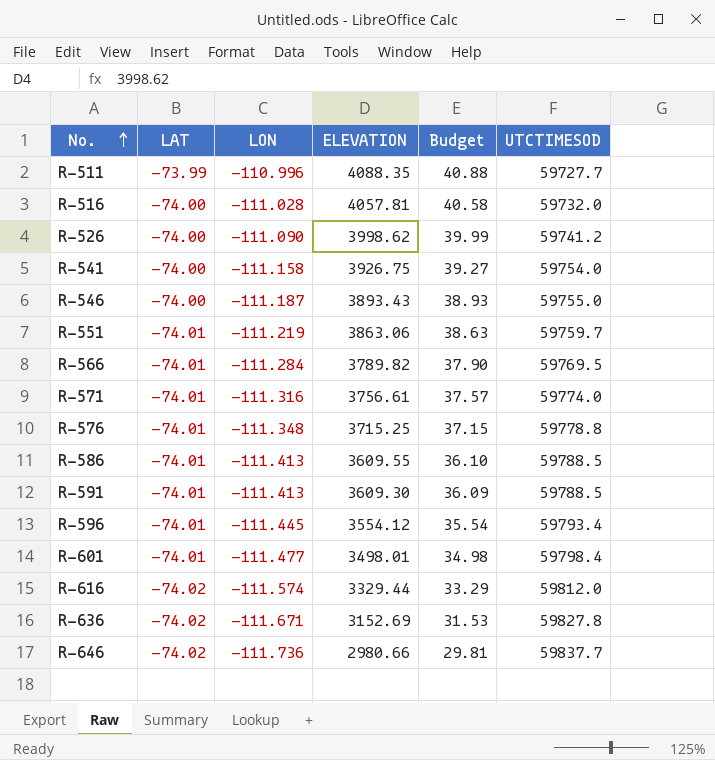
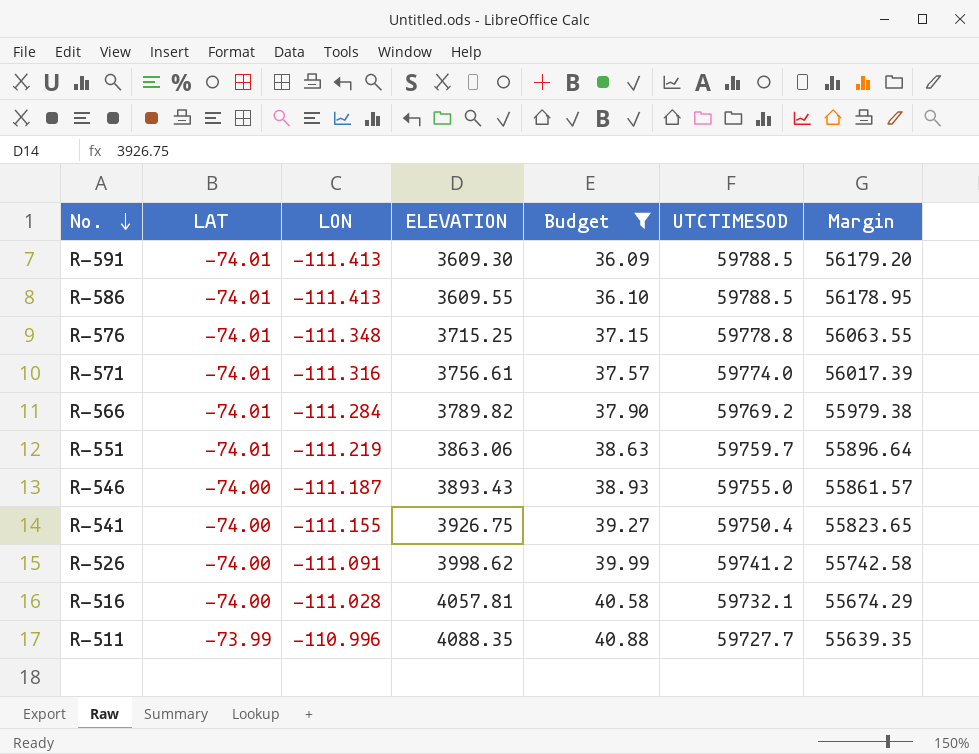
filter: none -> Budget >= 36.09
row order: No. ascending -> No. descending
column Margin | formula: none -> [UTCTIMESOD] - [ELEVATION]
R-566 | UTCTIMESOD: 59769.5 -> 59769.2
R-541 | LON: -111.158 -> -111.155
R-541 | UTCTIMESOD: 59754.0 -> 59750.4
R-526 | LON: -111.090 -> -111.091
R-516 | UTCTIMESOD: 59732.0 -> 59732.1

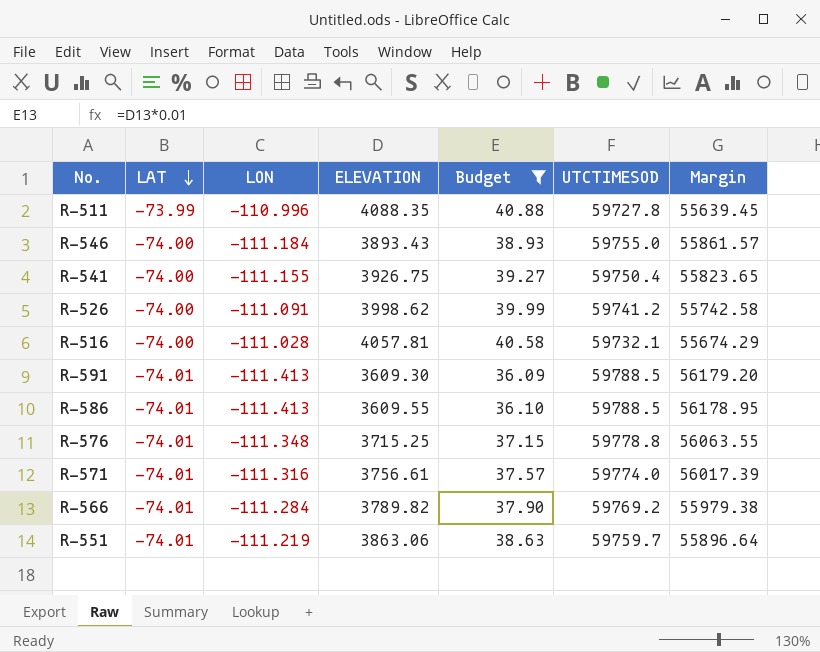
row order: No. descending -> LAT descending
R-511 | UTCTIMESOD: 59727.7 -> 59727.8
R-511 | Margin: 55639.35 -> 55639.45
R-546 | LON: -111.187 -> -111.184

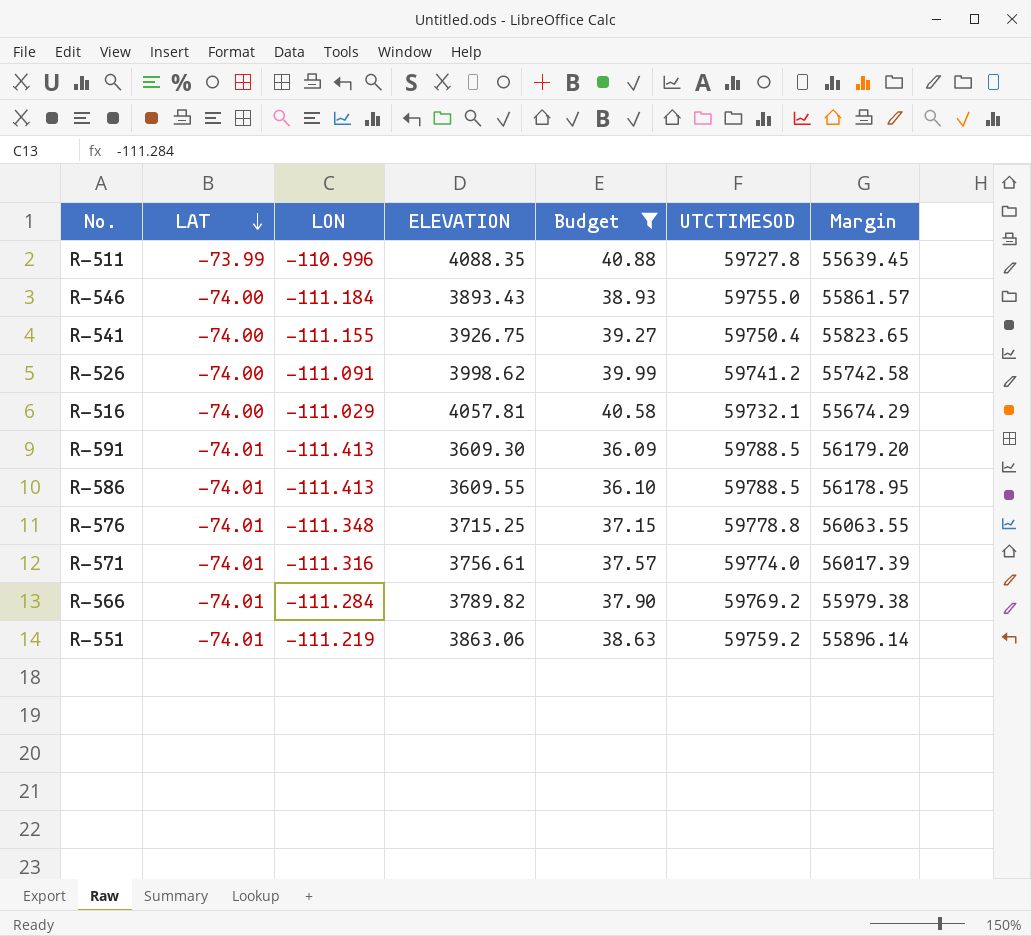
R-516 | LON: -111.028 -> -111.029
R-551 | UTCTIMESOD: 59759.7 -> 59759.2
R-551 | Margin: 55896.64 -> 55896.14

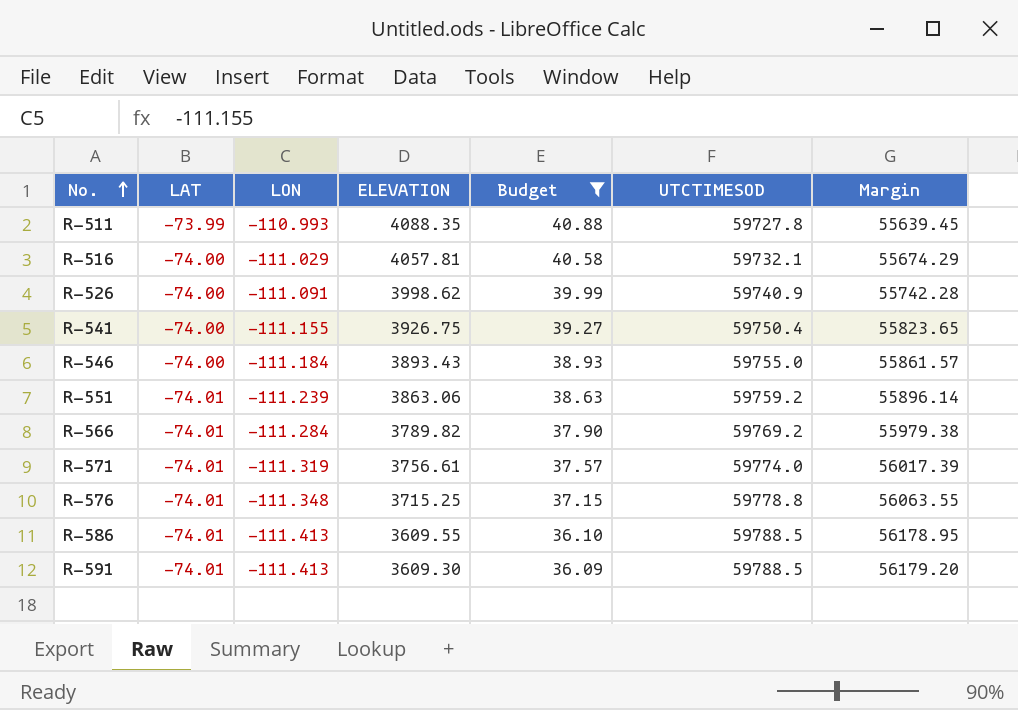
row order: LAT descending -> No. ascending
R-511 | LON: -110.996 -> -110.993
R-526 | UTCTIMESOD: 59741.2 -> 59740.9
R-526 | Margin: 55742.58 -> 55742.28
R-551 | LON: -111.219 -> -111.239
R-571 | LON: -111.316 -> -111.319

